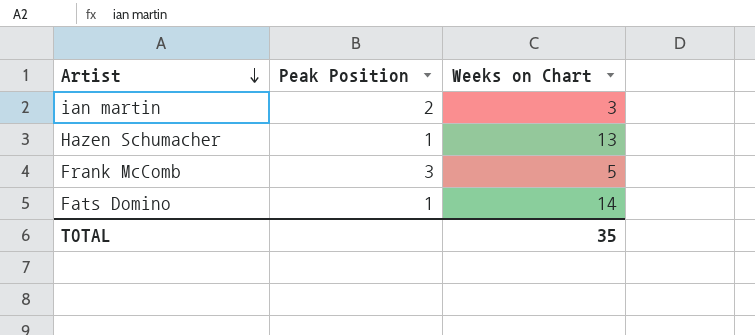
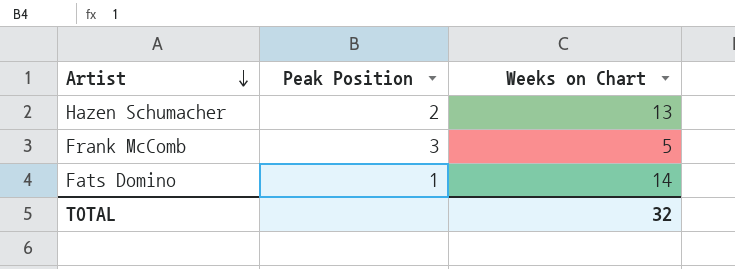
row ian martin: 2 | 3 -> none
Hazen Schumacher | Peak Position: 1 -> 2
TOTAL | Weeks on Chart: 35 -> 32

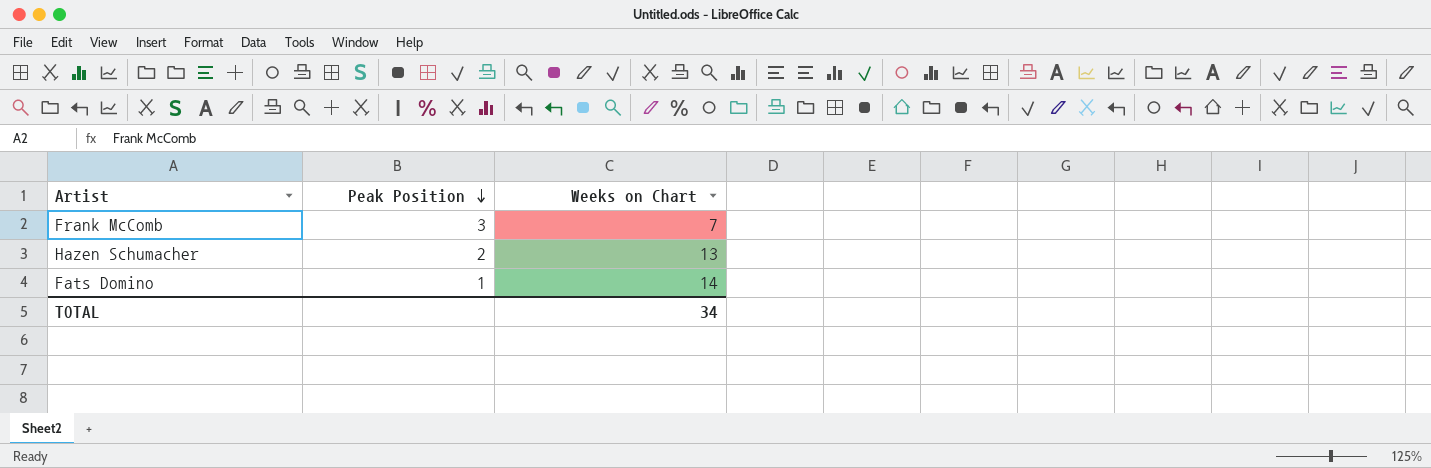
row order: Artist descending -> Peak Position descending
Frank McComb | Weeks on Chart: 5 -> 7
TOTAL | Weeks on Chart: 32 -> 34

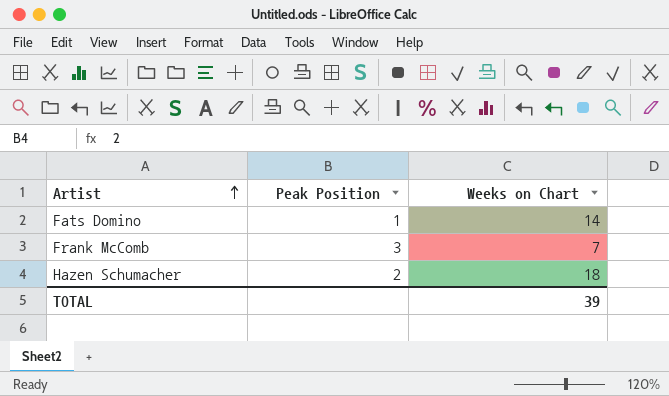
row order: Peak Position descending -> Artist ascending
Hazen Schumacher | Weeks on Chart: 13 -> 18
TOTAL | Weeks on Chart: 34 -> 39

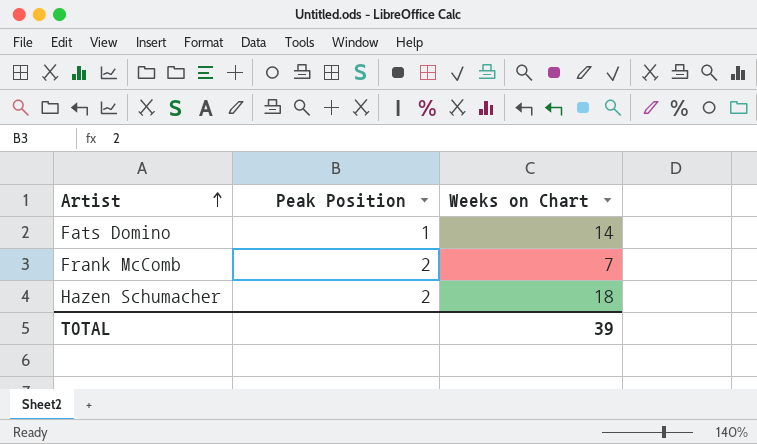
Frank McComb | Peak Position: 3 -> 2

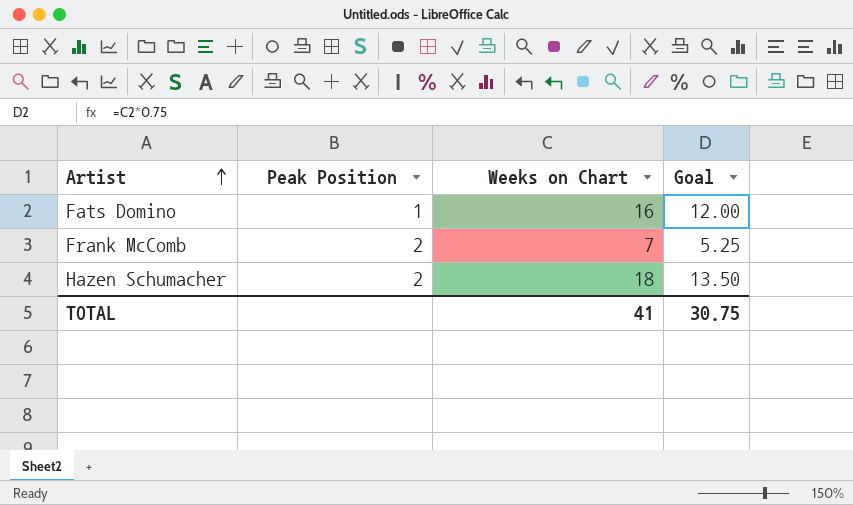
column Goal | formula: none -> [Weeks on Chart] * 0.75
Fats Domino | Weeks on Chart: 14 -> 16
TOTAL | Weeks on Chart: 39 -> 41

